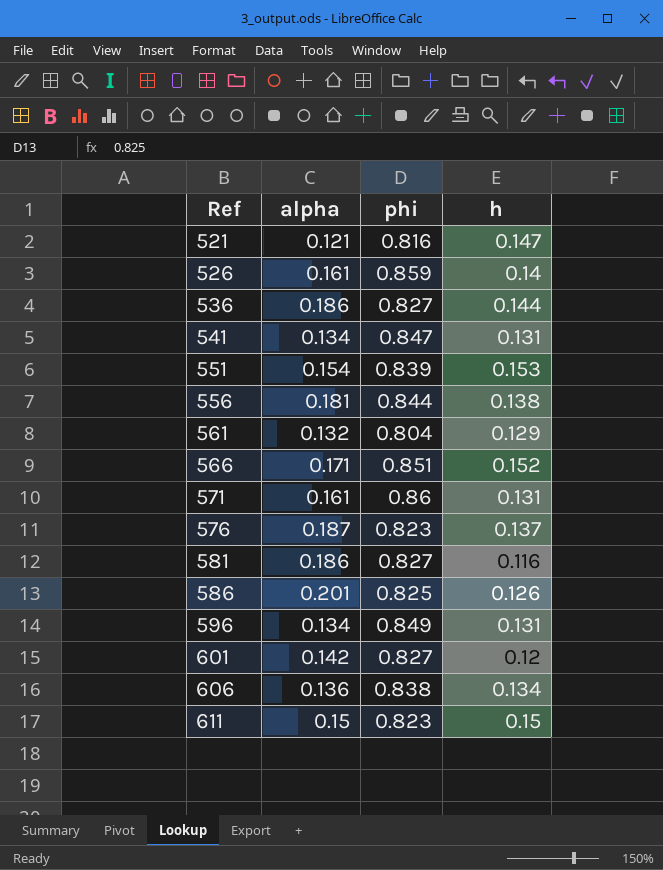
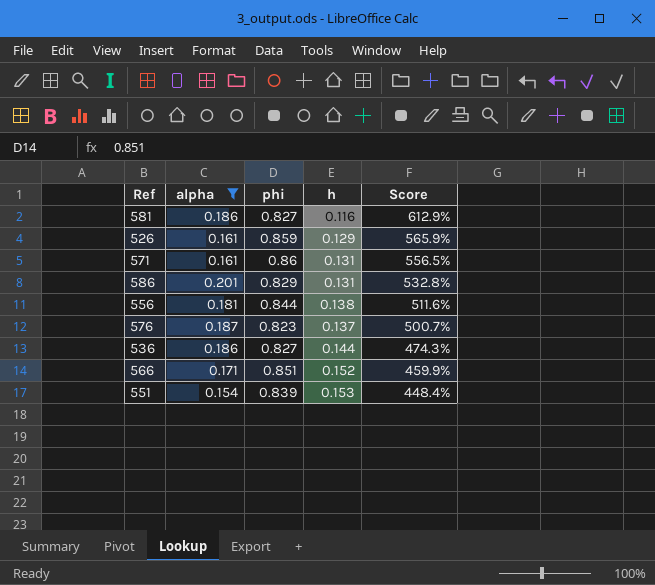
filter: none -> alpha >= 0.154
row order: Ref ascending -> Score descending
column Score | formula: none -> ([phi] - [h]) / [h]
526 | h: 0.14 -> 0.129
586 | phi: 0.825 -> 0.829
586 | h: 0.126 -> 0.131

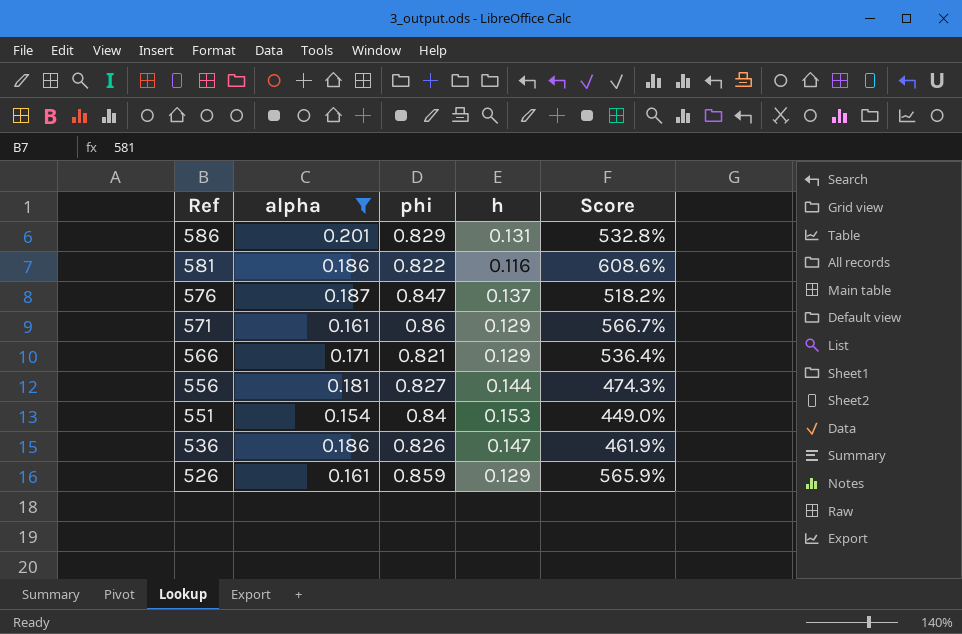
row order: Score descending -> Ref descending
581 | phi: 0.827 -> 0.822
581 | Score: 612.9% -> 608.6%
576 | phi: 0.823 -> 0.847
576 | Score: 500.7% -> 518.2%
571 | h: 0.131 -> 0.129
571 | Score: 556.5% -> 566.7%
566 | phi: 0.851 -> 0.821
566 | h: 0.152 -> 0.129
566 | Score: 459.9% -> 536.4%
556 | phi: 0.844 -> 0.827
556 | h: 0.138 -> 0.144
556 | Score: 511.6% -> 474.3%
551 | phi: 0.839 -> 0.84
551 | Score: 448.4% -> 449.0%
536 | phi: 0.827 -> 0.826
536 | h: 0.144 -> 0.147
536 | Score: 474.3% -> 461.9%

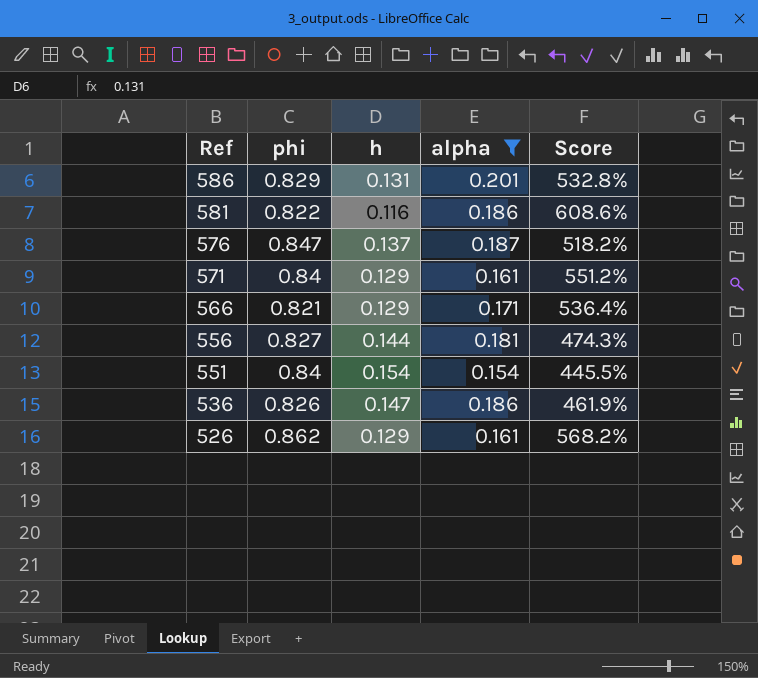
column alpha | position: 2 -> 4
571 | phi: 0.86 -> 0.84
571 | Score: 566.7% -> 551.2%
551 | h: 0.153 -> 0.154
551 | Score: 449.0% -> 445.5%
526 | phi: 0.859 -> 0.862
526 | Score: 565.9% -> 568.2%

